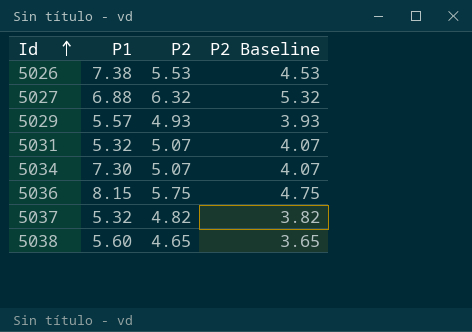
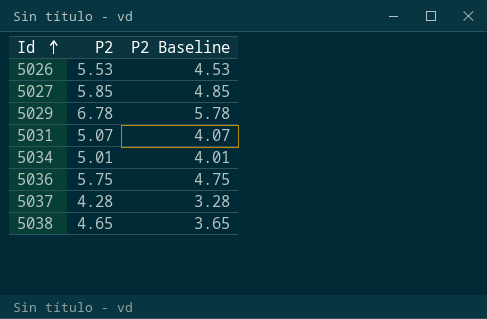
column P1 | position: 2 -> none
5027 | P2: 6.32 -> 5.85
5027 | P2 Baseline: 5.32 -> 4.85
5029 | P2: 4.93 -> 6.78
5029 | P2 Baseline: 3.93 -> 5.78
5034 | P2: 5.07 -> 5.01
5034 | P2 Baseline: 4.07 -> 4.01
5037 | P2: 4.82 -> 4.28
5037 | P2 Baseline: 3.82 -> 3.28

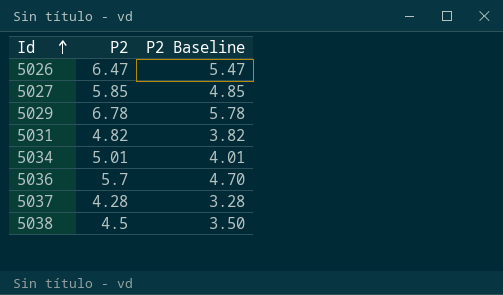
5026 | P2: 5.53 -> 6.47
5026 | P2 Baseline: 4.53 -> 5.47
5031 | P2: 5.07 -> 4.82
5031 | P2 Baseline: 4.07 -> 3.82
5036 | P2: 5.75 -> 5.7
5036 | P2 Baseline: 4.75 -> 4.70
5038 | P2: 4.65 -> 4.5
5038 | P2 Baseline: 3.65 -> 3.50

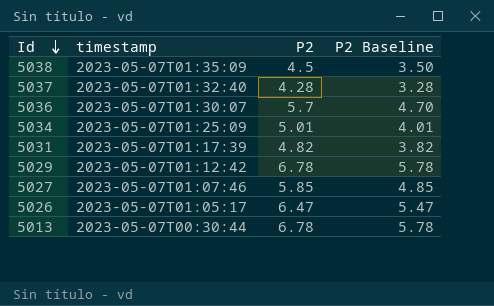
row order: Id ascending -> Id descending
column timestamp | position: none -> 2
row 5013: none -> 2023-05-07T00:30:44 | 6.78 | 5.78

